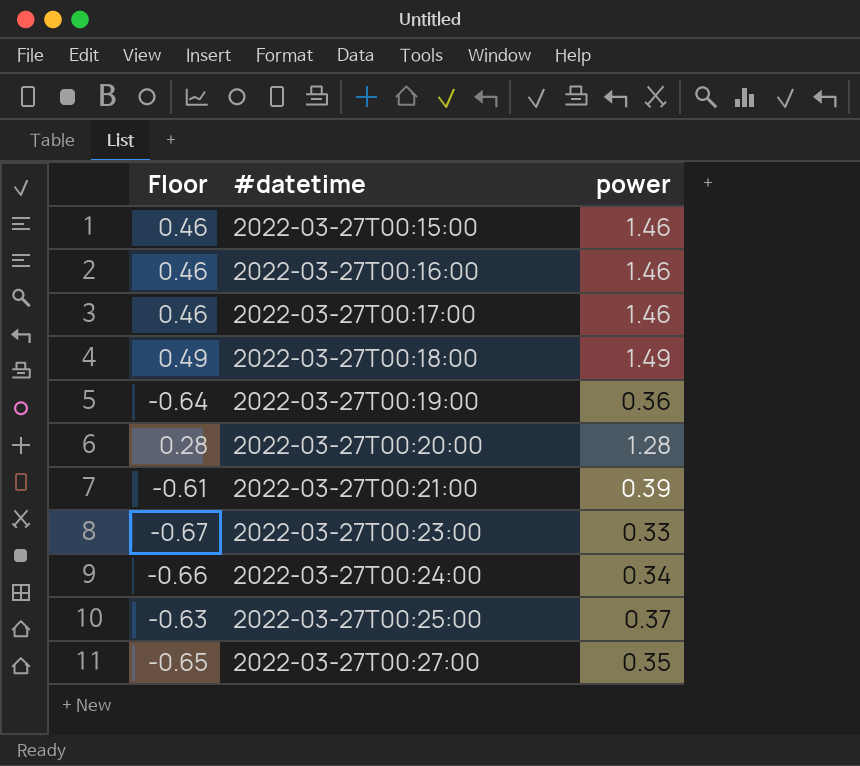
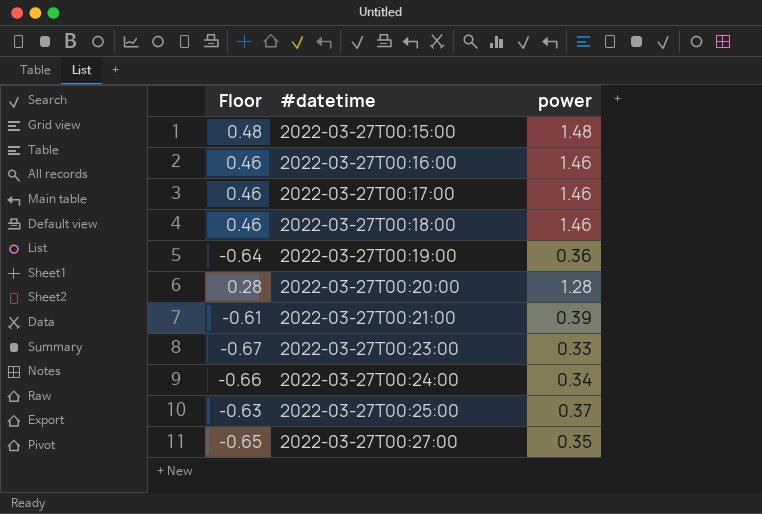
2022-03-27T00:15:00 | Floor: 0.46 -> 0.48
2022-03-27T00:15:00 | power: 1.46 -> 1.48
2022-03-27T00:18:00 | Floor: 0.49 -> 0.46
2022-03-27T00:18:00 | power: 1.49 -> 1.46

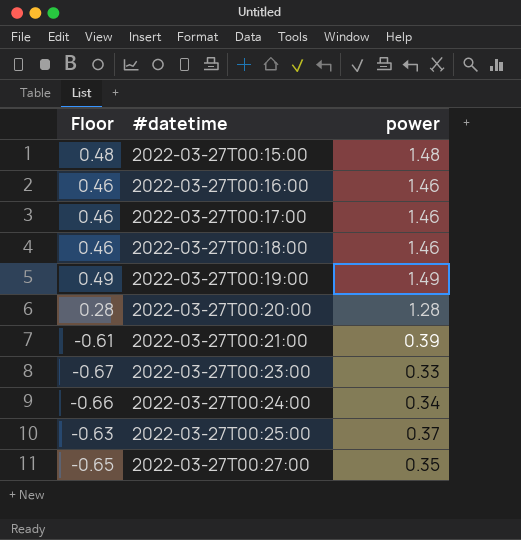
2022-03-27T00:19:00 | Floor: -0.64 -> 0.49
2022-03-27T00:19:00 | power: 0.36 -> 1.49

